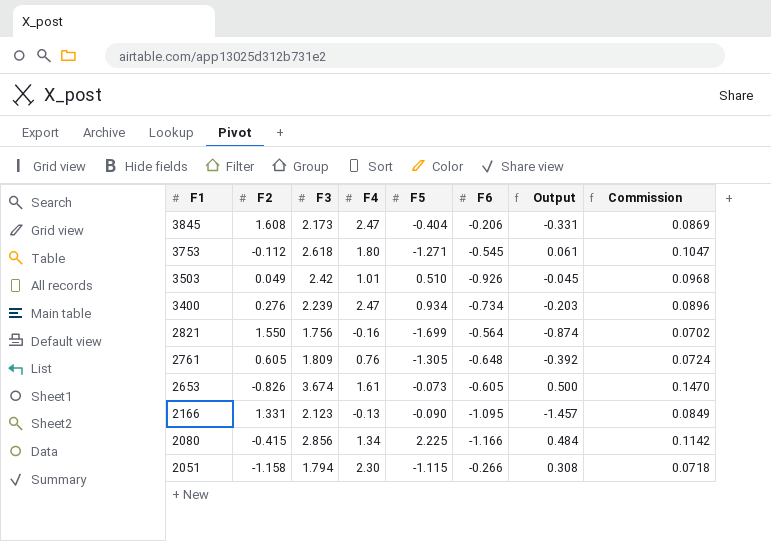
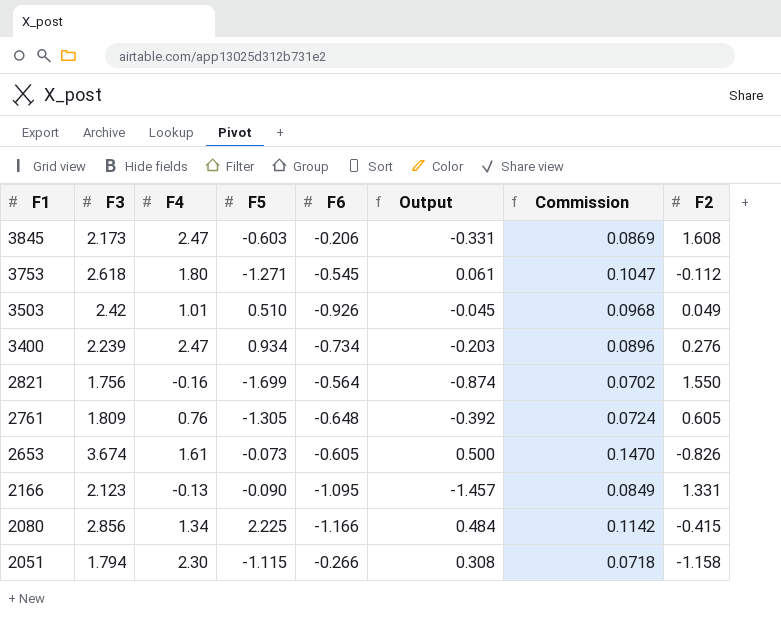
column F2 | position: 2 -> 8
3845 | F5: -0.404 -> -0.603

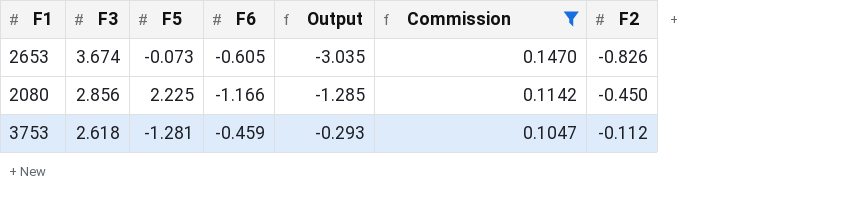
filter: none -> Commission >= 0.1047
row order: F1 descending -> F3 descending
column F4 | position: 3 -> none
column Output | formula: [F6] * [F2] -> [F3] * [F2]
2080 | F2: -0.415 -> -0.450
3753 | F5: -1.271 -> -1.281
3753 | F6: -0.545 -> -0.459

